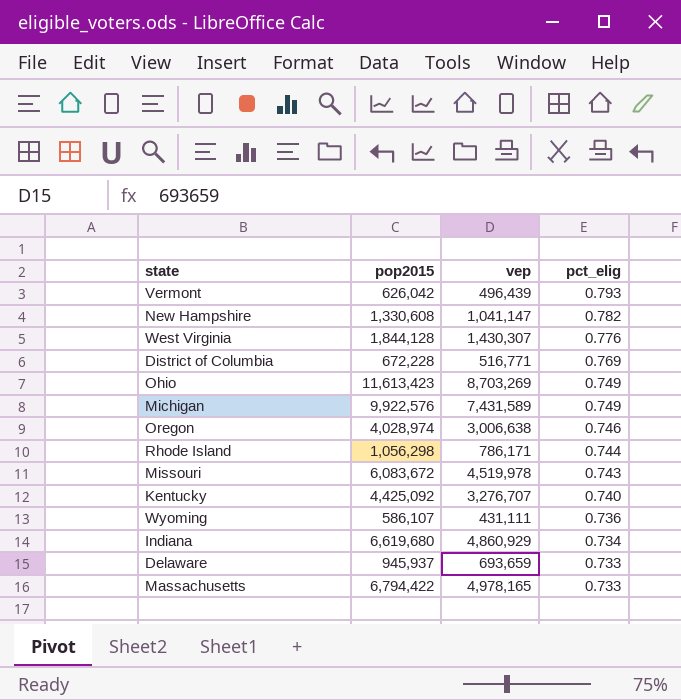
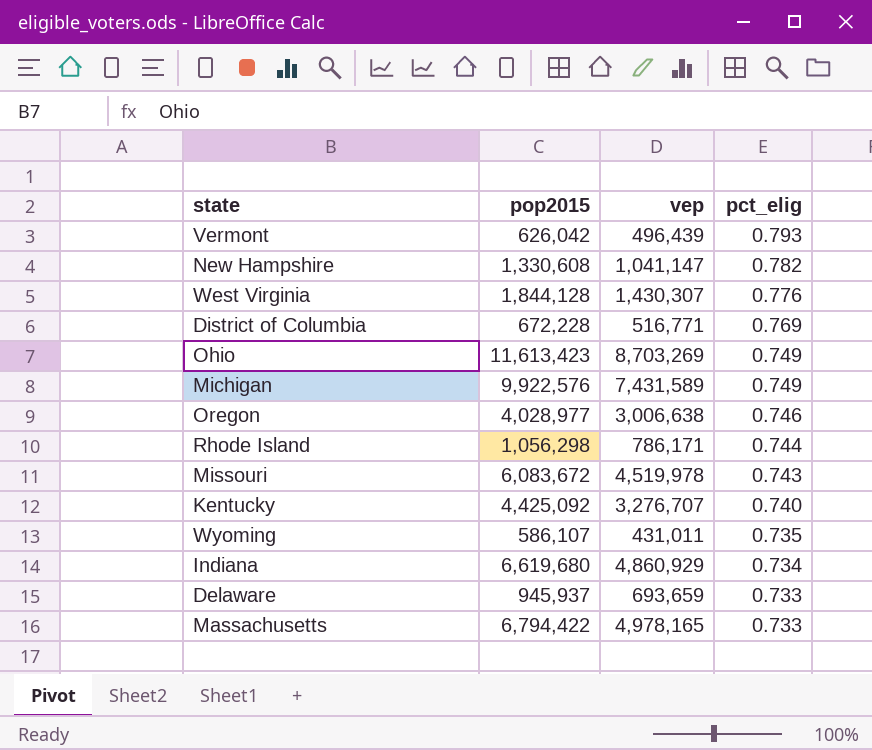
Oregon | pop2015: 4,028,974 -> 4,028,977
Wyoming | vep: 431,111 -> 431,011
Wyoming | pct_elig: 0.736 -> 0.735

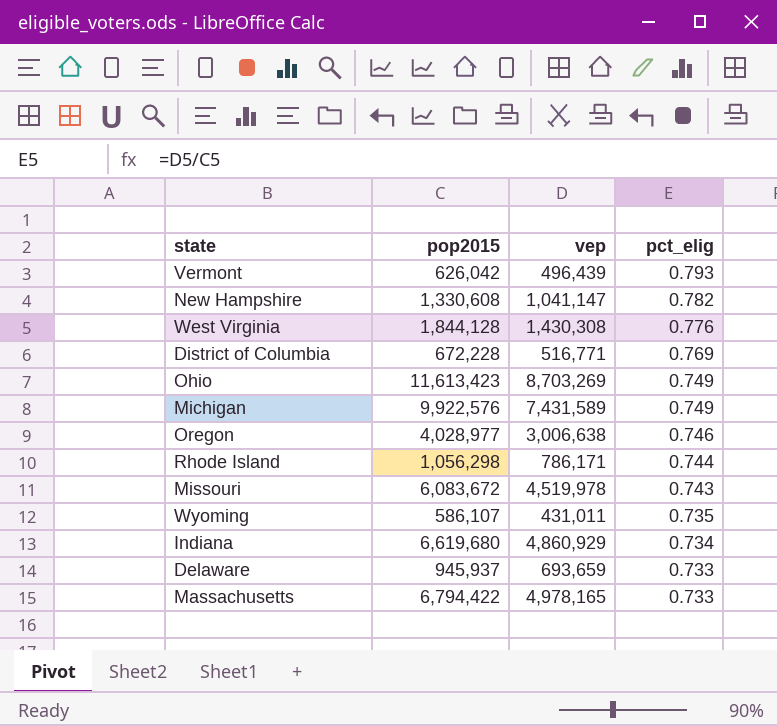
row Kentucky: 4,425,092 | 3,276,707 | 0.740 -> none
West Virginia | vep: 1,430,307 -> 1,430,308

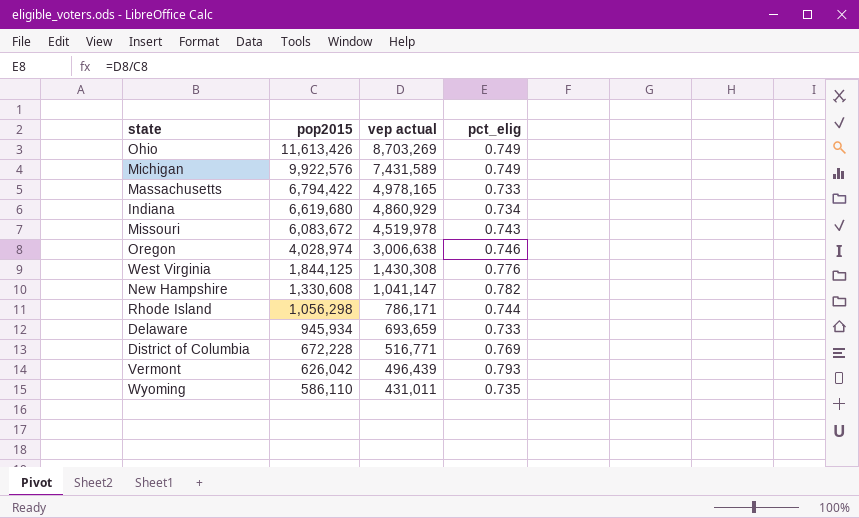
row order: pct_elig descending -> pop2015 descending
column name: vep -> vep actual
Ohio | pop2015: 11,613,423 -> 11,613,426
Oregon | pop2015: 4,028,977 -> 4,028,974
West Virginia | pop2015: 1,844,128 -> 1,844,125
Delaware | pop2015: 945,937 -> 945,934
Wyoming | pop2015: 586,107 -> 586,110

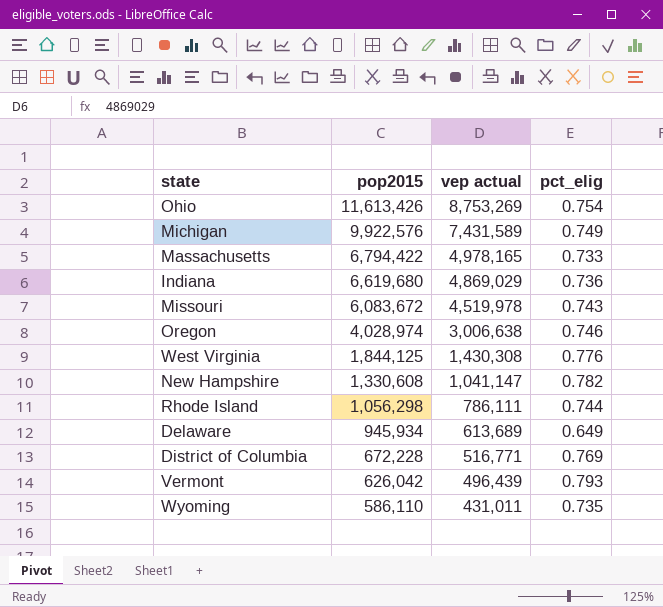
Ohio | vep actual: 8,703,269 -> 8,753,269
Ohio | pct_elig: 0.749 -> 0.754
Indiana | vep actual: 4,860,929 -> 4,869,029
Indiana | pct_elig: 0.734 -> 0.736
Rhode Island | vep actual: 786,171 -> 786,111
Delaware | vep actual: 693,659 -> 613,689
Delaware | pct_elig: 0.733 -> 0.649

